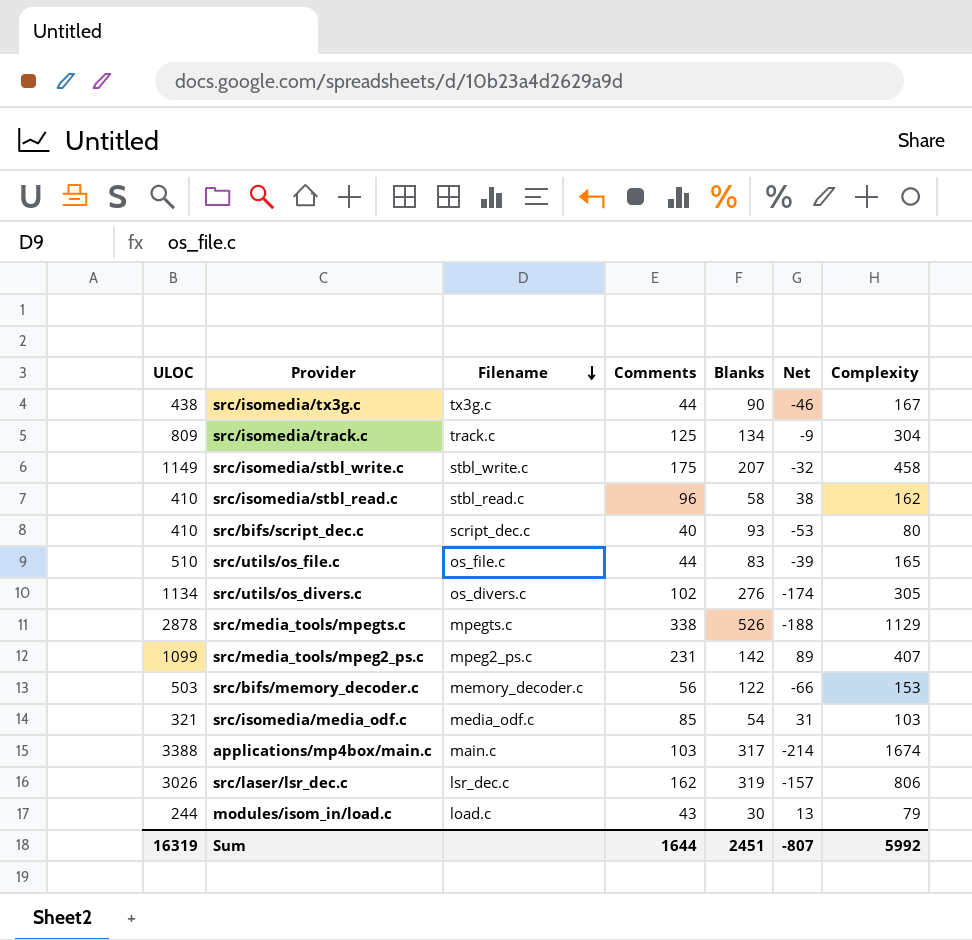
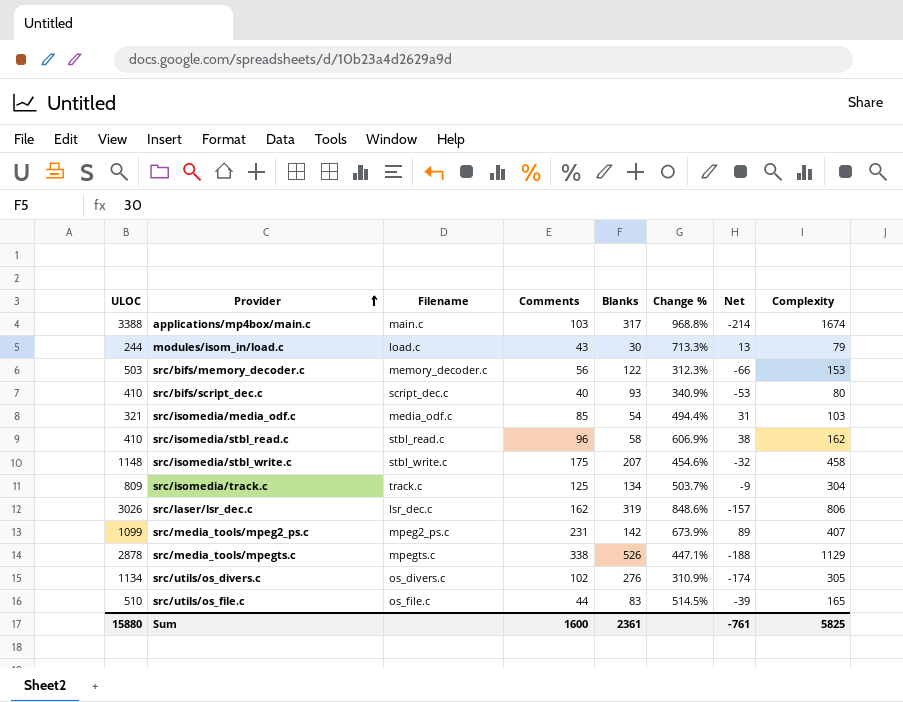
row order: Filename descending -> Provider ascending
column Change % | formula: none -> ([ULOC] - [Blanks]) / [Blanks]
row src/isomedia/tx3g.c: 438 | tx3g.c | 44 | 90 | -46 | 167 -> none
src/isomedia/stbl_write.c | ULOC: 1149 -> 1148
Sum | ULOC: 16319 -> 15880
Sum | Comments: 1644 -> 1600
Sum | Blanks: 2451 -> 2361
Sum | Net: -807 -> -761
Sum | Complexity: 5992 -> 5825

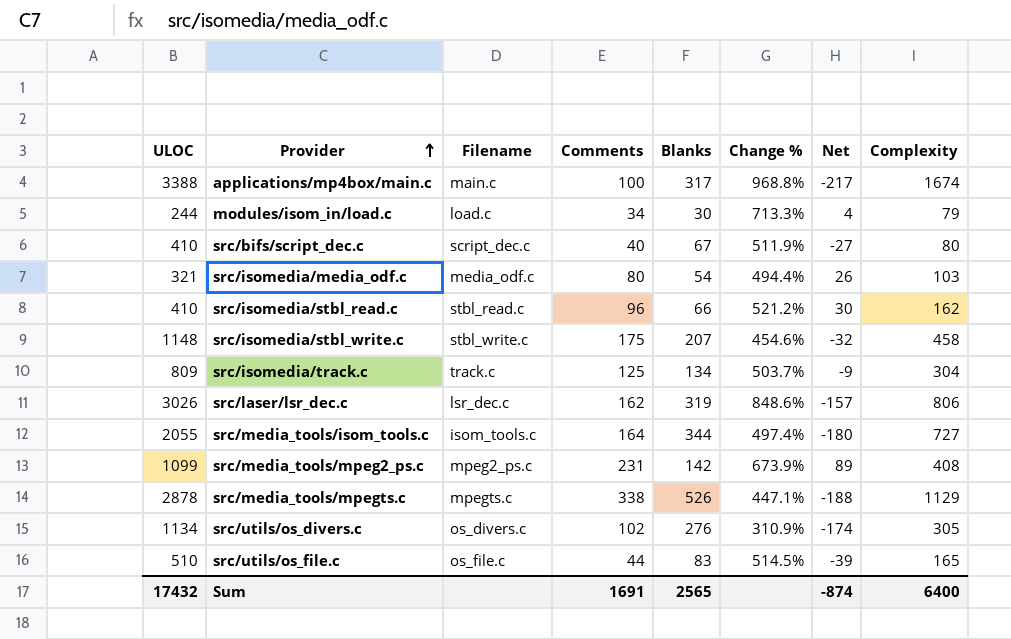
row src/bifs/memory_decoder.c: 503 | memory_decoder.c | 56 | 122 | 312.3% | -66 | 153 -> none
applications/mp4box/main.c | Comments: 103 -> 100
applications/mp4box/main.c | Net: -214 -> -217
modules/isom_in/load.c | Comments: 43 -> 34
modules/isom_in/load.c | Net: 13 -> 4
src/bifs/script_dec.c | Blanks: 93 -> 67
src/bifs/script_dec.c | Change %: 340.9% -> 511.9%
src/bifs/script_dec.c | Net: -53 -> -27
src/isomedia/media_odf.c | Comments: 85 -> 80
src/isomedia/media_odf.c | Net: 31 -> 26
src/isomedia/stbl_read.c | Blanks: 58 -> 66
src/isomedia/stbl_read.c | Change %: 606.9% -> 521.2%
src/isomedia/stbl_read.c | Net: 38 -> 30
row src/media_tools/isom_tools.c: none -> 2055 | isom_tools.c | 164 | 344 | 497.4% | -180 | 727
src/media_tools/mpeg2_ps.c | Complexity: 407 -> 408
Sum | ULOC: 15880 -> 17432
Sum | Comments: 1600 -> 1691
Sum | Blanks: 2361 -> 2565
Sum | Net: -761 -> -874
Sum | Complexity: 5825 -> 6400

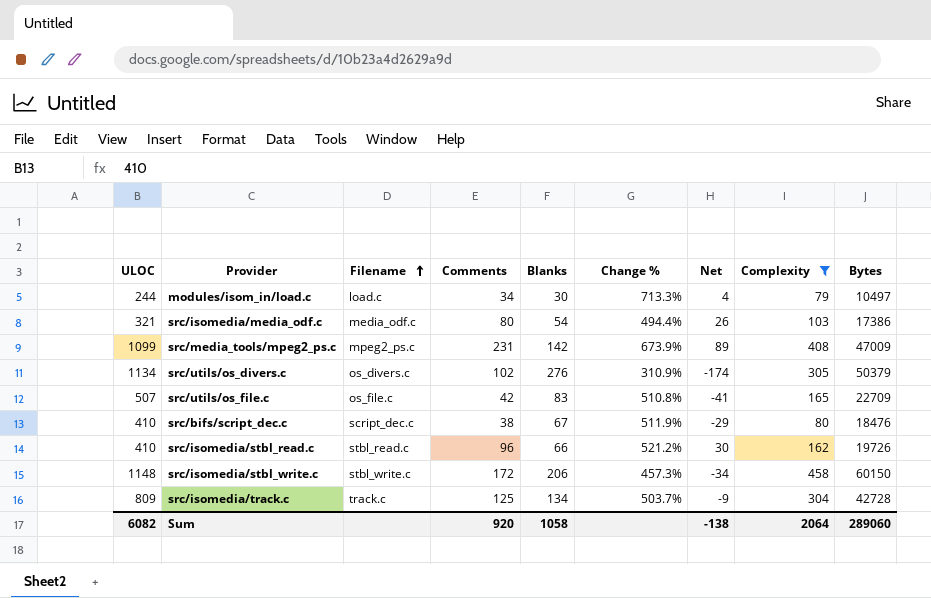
filter: none -> Complexity <= 458
row order: Provider ascending -> Filename ascending
column Bytes | position: none -> 9
src/utils/os_file.c | ULOC: 510 -> 507
src/utils/os_file.c | Comments: 44 -> 42
src/utils/os_file.c | Change %: 514.5% -> 510.8%
src/utils/os_file.c | Net: -39 -> -41
src/bifs/script_dec.c | Comments: 40 -> 38
src/bifs/script_dec.c | Net: -27 -> -29
src/isomedia/stbl_write.c | Comments: 175 -> 172
src/isomedia/stbl_write.c | Blanks: 207 -> 206
src/isomedia/stbl_write.c | Change %: 454.6% -> 457.3%
src/isomedia/stbl_write.c | Net: -32 -> -34
Sum | ULOC: 17432 -> 6082
Sum | Comments: 1691 -> 920
Sum | Blanks: 2565 -> 1058
Sum | Net: -874 -> -138
Sum | Complexity: 6400 -> 2064

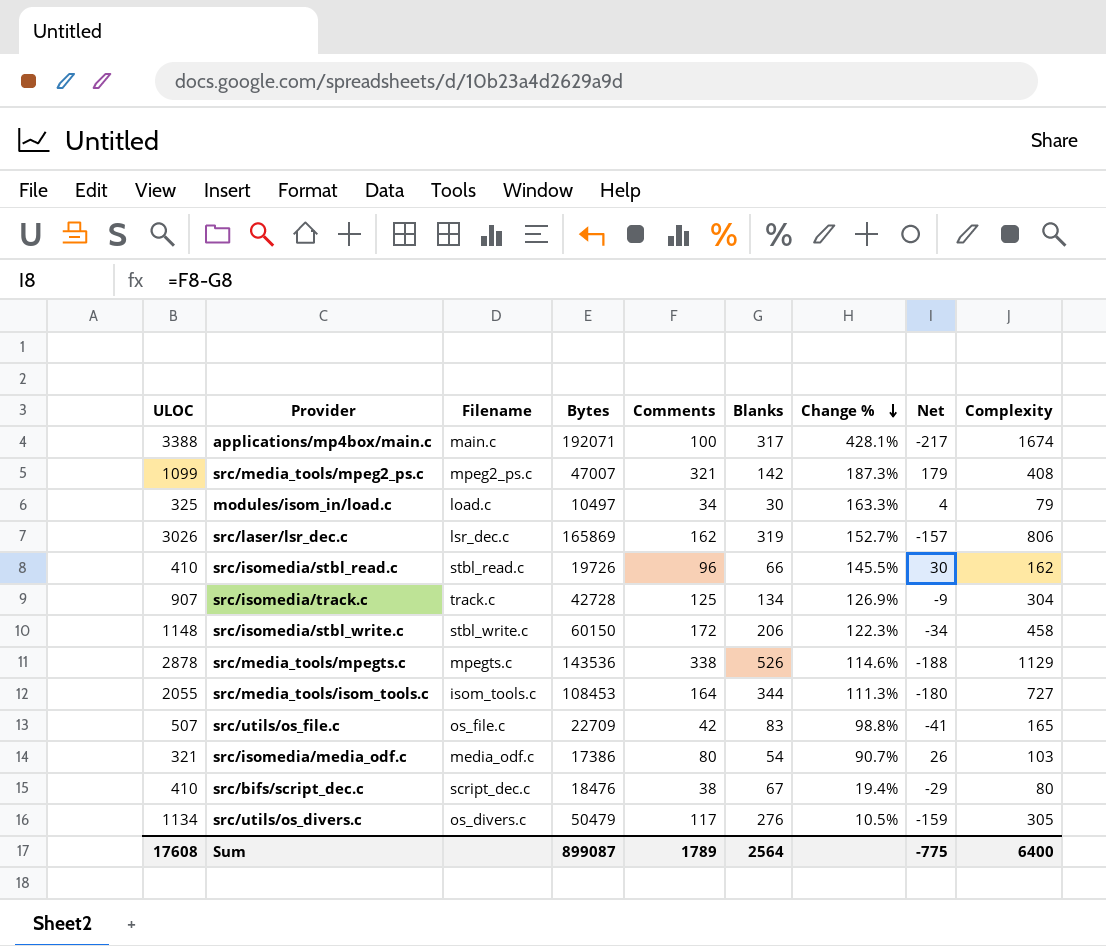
filter: Complexity <= 458 -> none
row order: Filename ascending -> Change % descending
column Bytes | position: 9 -> 4
column Change % | formula: ([ULOC] - [Blanks]) / [Blanks] -> ([Complexity] - [Blanks]) / [Blanks]
src/media_tools/mpeg2_ps.c | Bytes: 47009 -> 47007
src/media_tools/mpeg2_ps.c | Comments: 231 -> 321
src/media_tools/mpeg2_ps.c | Net: 89 -> 179
modules/isom_in/load.c | ULOC: 244 -> 325
src/isomedia/track.c | ULOC: 809 -> 907
src/utils/os_divers.c | Bytes: 50379 -> 50479
src/utils/os_divers.c | Comments: 102 -> 117
src/utils/os_divers.c | Net: -174 -> -159
Sum | ULOC: 6082 -> 17608
Sum | Bytes: 289060 -> 899087
Sum | Comments: 920 -> 1789
Sum | Blanks: 1058 -> 2564
Sum | Net: -138 -> -775
Sum | Complexity: 2064 -> 6400

